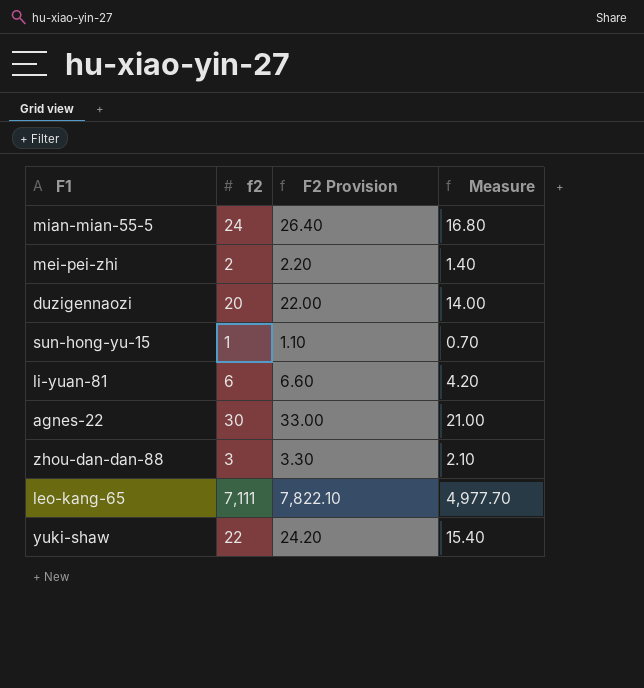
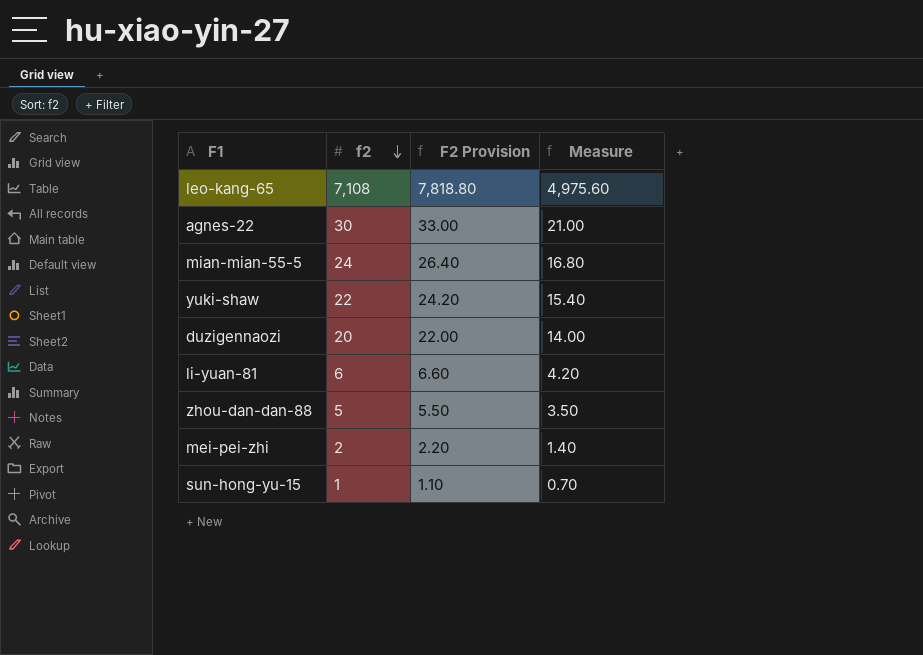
row order: none -> f2 descending
leo-kang-65 | f2: 7,111 -> 7,108
leo-kang-65 | F2 Provision: 7,822.10 -> 7,818.80
leo-kang-65 | Measure: 4,977.70 -> 4,975.60
zhou-dan-dan-88 | f2: 3 -> 5
zhou-dan-dan-88 | F2 Provision: 3.30 -> 5.50
zhou-dan-dan-88 | Measure: 2.10 -> 3.50

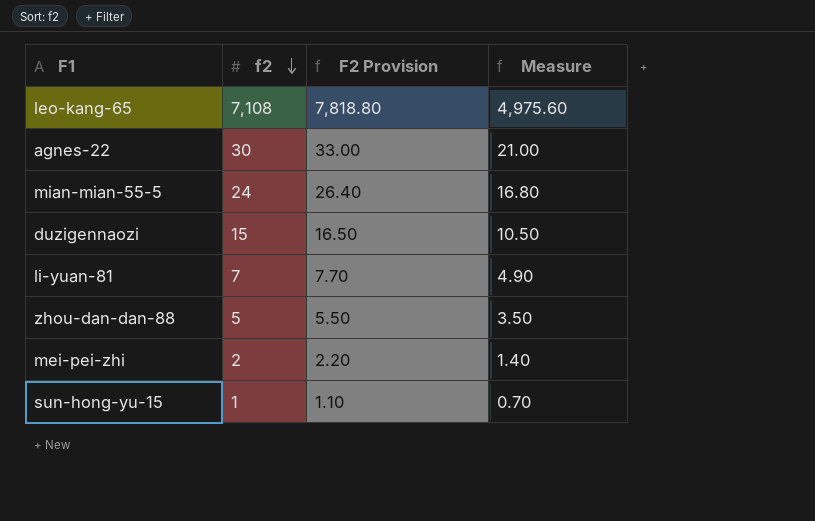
row yuki-shaw: 22 | 24.20 | 15.40 -> none
duzigennaozi | f2: 20 -> 15
duzigennaozi | F2 Provision: 22.00 -> 16.50
duzigennaozi | Measure: 14.00 -> 10.50
li-yuan-81 | f2: 6 -> 7
li-yuan-81 | F2 Provision: 6.60 -> 7.70
li-yuan-81 | Measure: 4.20 -> 4.90

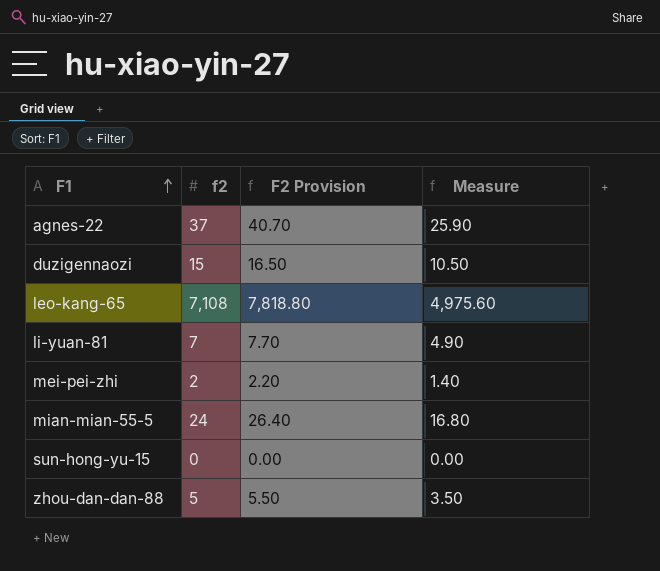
row order: f2 descending -> F1 ascending
agnes-22 | f2: 30 -> 37
agnes-22 | F2 Provision: 33.00 -> 40.70
agnes-22 | Measure: 21.00 -> 25.90
sun-hong-yu-15 | f2: 1 -> 0
sun-hong-yu-15 | F2 Provision: 1.10 -> 0.00
sun-hong-yu-15 | Measure: 0.70 -> 0.00

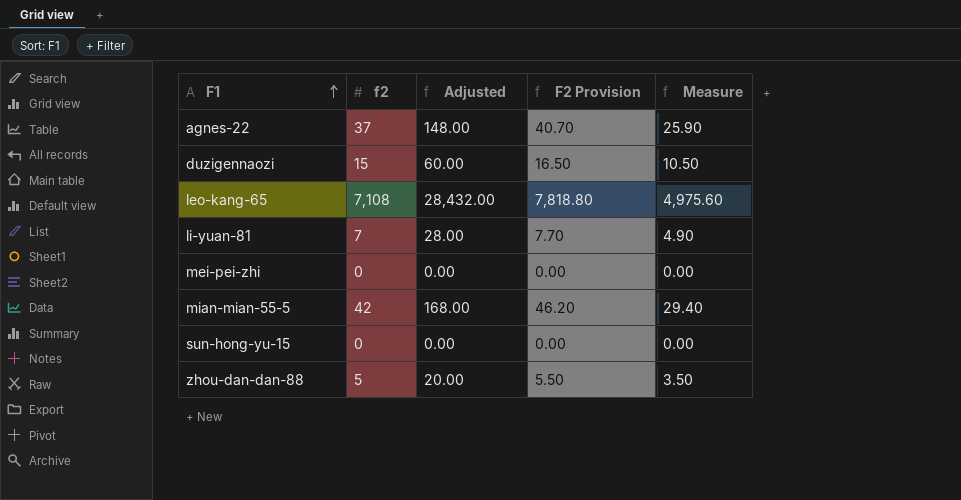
column Adjusted | formula: none -> [f2] * 4
mei-pei-zhi | f2: 2 -> 0
mei-pei-zhi | F2 Provision: 2.20 -> 0.00
mei-pei-zhi | Measure: 1.40 -> 0.00
mian-mian-55-5 | f2: 24 -> 42
mian-mian-55-5 | F2 Provision: 26.40 -> 46.20
mian-mian-55-5 | Measure: 16.80 -> 29.40

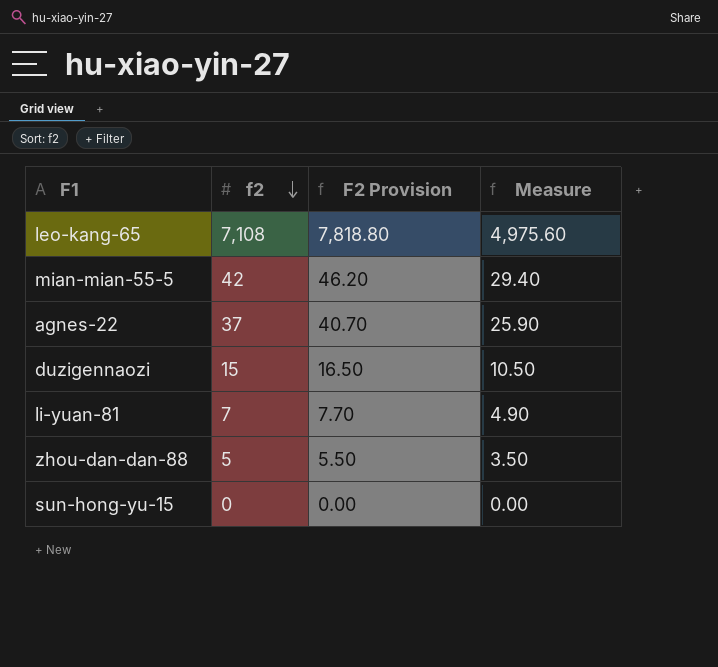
row order: F1 ascending -> f2 descending
column Adjusted | formula: [f2] * 4 -> none
row mei-pei-zhi: 0 | 0.00 | 0.00 | 0.00 -> none

